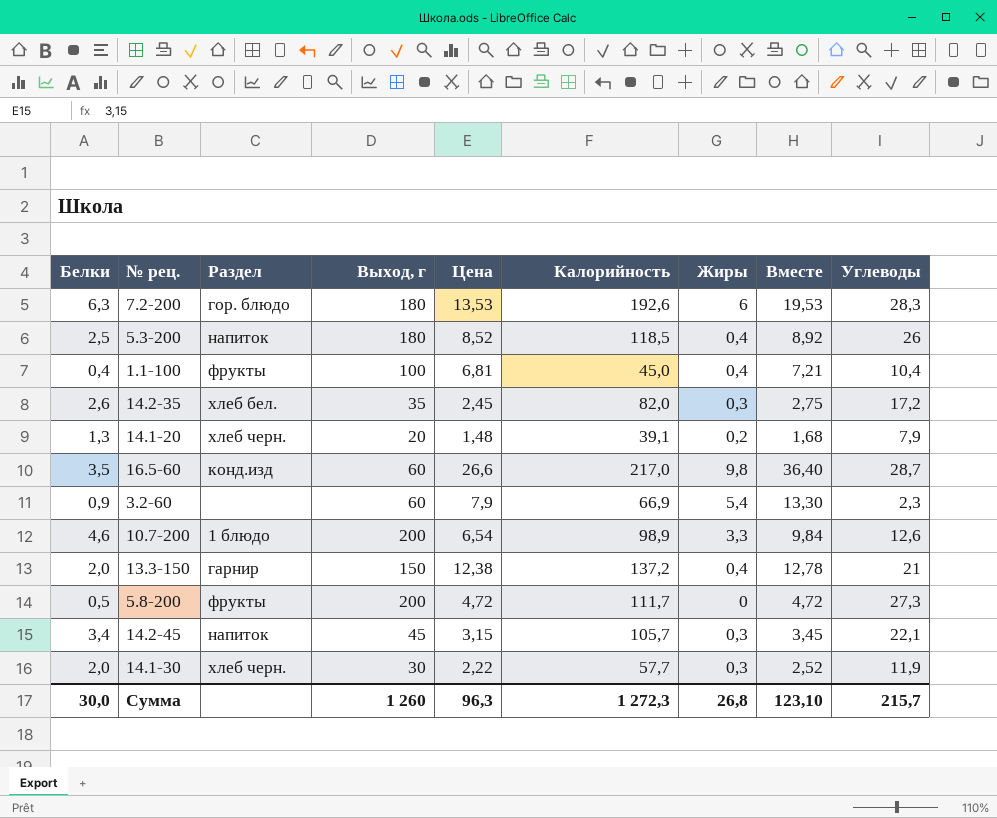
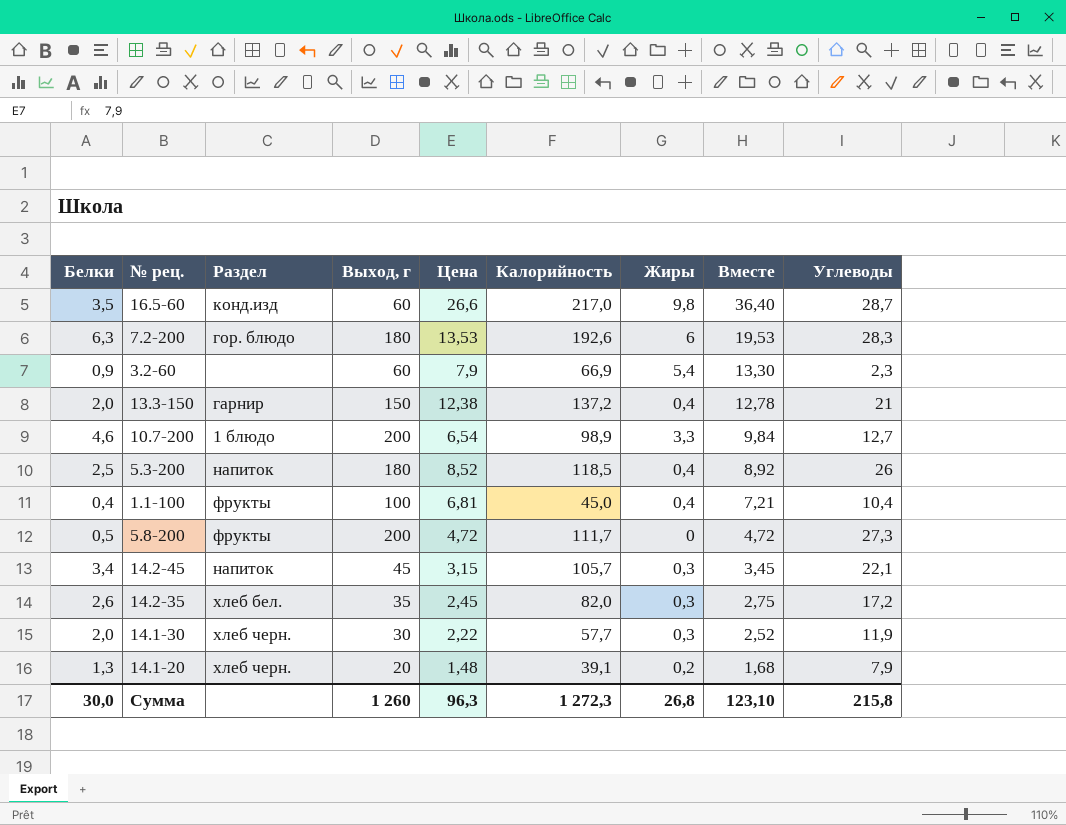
row order: none -> Вместе descending
10.7-200 | Углеводы: 12,6 -> 12,7
Сумма | Углеводы: 215,7 -> 215,8

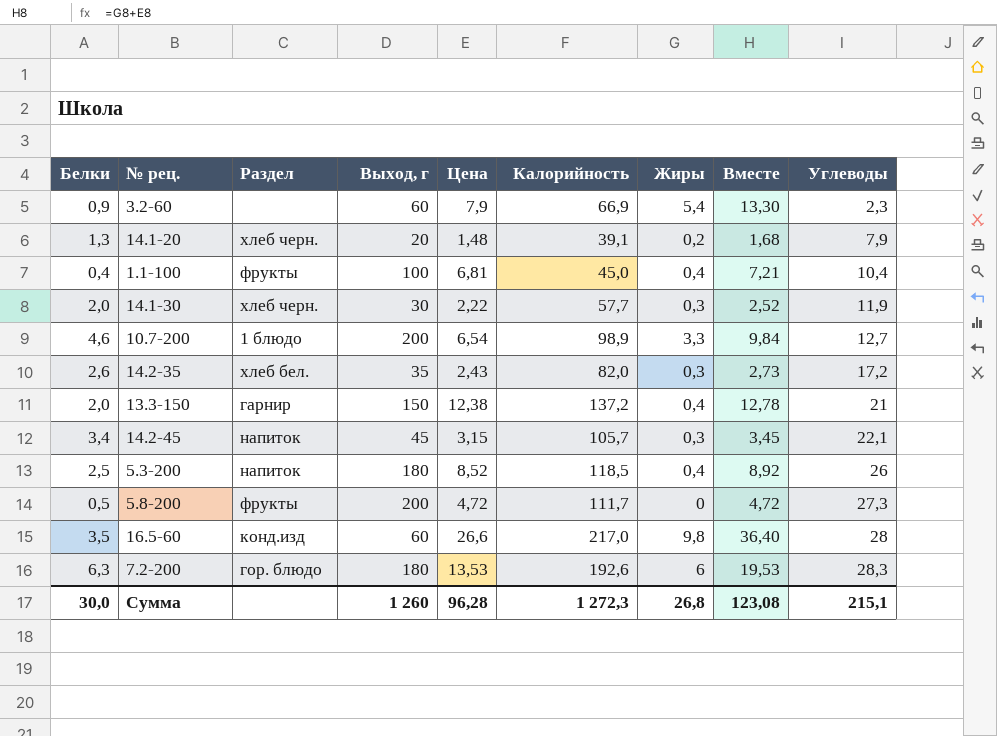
row order: Вместе descending -> Углеводы ascending
14.2-35 | Цена: 2,45 -> 2,43
14.2-35 | Вместе: 2,75 -> 2,73
16.5-60 | Углеводы: 28,7 -> 28
Сумма | Цена: 96,3 -> 96,28
Сумма | Вместе: 123,10 -> 123,08
Сумма | Углеводы: 215,8 -> 215,1

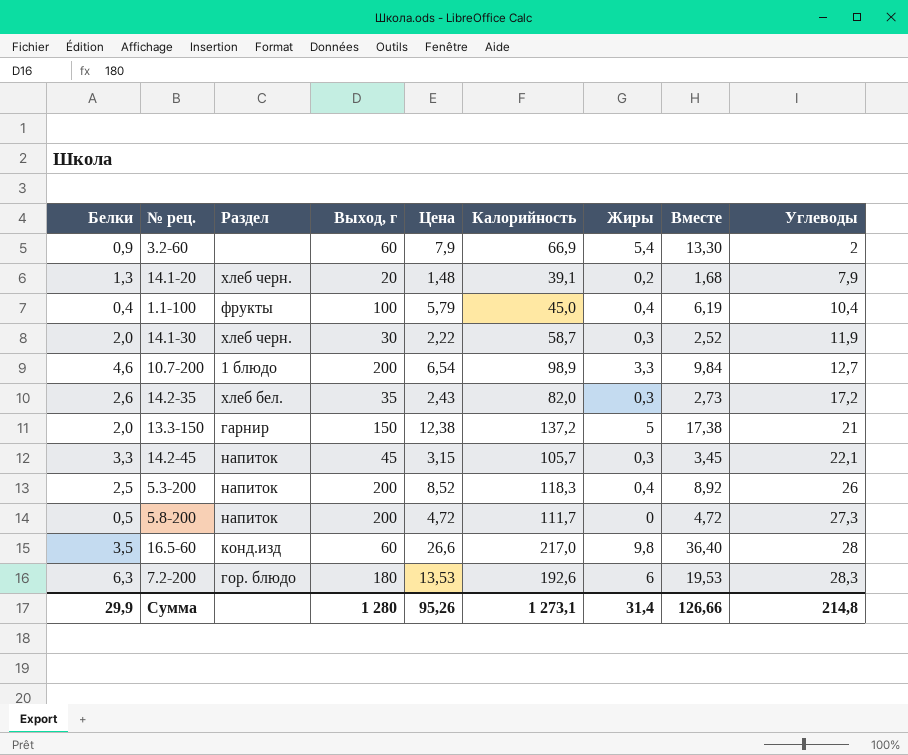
3.2-60 | Углеводы: 2,3 -> 2
1.1-100 | Цена: 6,81 -> 5,79
1.1-100 | Вместе: 7,21 -> 6,19
14.1-30 | Калорийность: 57,7 -> 58,7
13.3-150 | Жиры: 0,4 -> 5
13.3-150 | Вместе: 12,78 -> 17,38
14.2-45 | Белки: 3,4 -> 3,3
5.3-200 | Выход, г: 180 -> 200
5.3-200 | Калорийность: 118,5 -> 118,3
5.8-200 | Раздел: фрукты -> напиток
Сумма | Белки: 30,0 -> 29,9
Сумма | Выход, г: 1 260 -> 1 280
Сумма | Цена: 96,28 -> 95,26
Сумма | Калорийность: 1 272,3 -> 1 273,1
Сумма | Жиры: 26,8 -> 31,4
Сумма | Вместе: 123,08 -> 126,66
Сумма | Углеводы: 215,1 -> 214,8

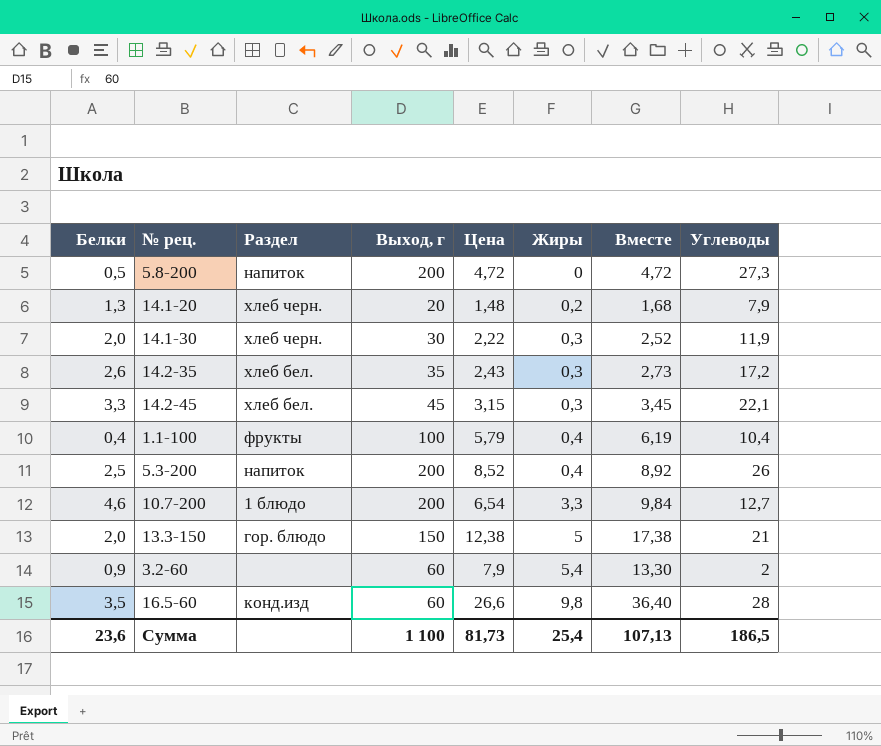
row order: Углеводы ascending -> Жиры ascending
column Калорийность | position: 6 -> none
row 7.2-200: 6,3 | гор. блюдо | 180 | 13,53 | 192,6 | 6 | 19,53 | 28,3 -> none
14.2-45 | Раздел: напиток -> хлеб бел.
13.3-150 | Раздел: гарнир -> гор. блюдо
Сумма | Белки: 29,9 -> 23,6
Сумма | Выход, г: 1 280 -> 1 100
Сумма | Цена: 95,26 -> 81,73
Сумма | Жиры: 31,4 -> 25,4
Сумма | Вместе: 126,66 -> 107,13
Сумма | Углеводы: 214,8 -> 186,5

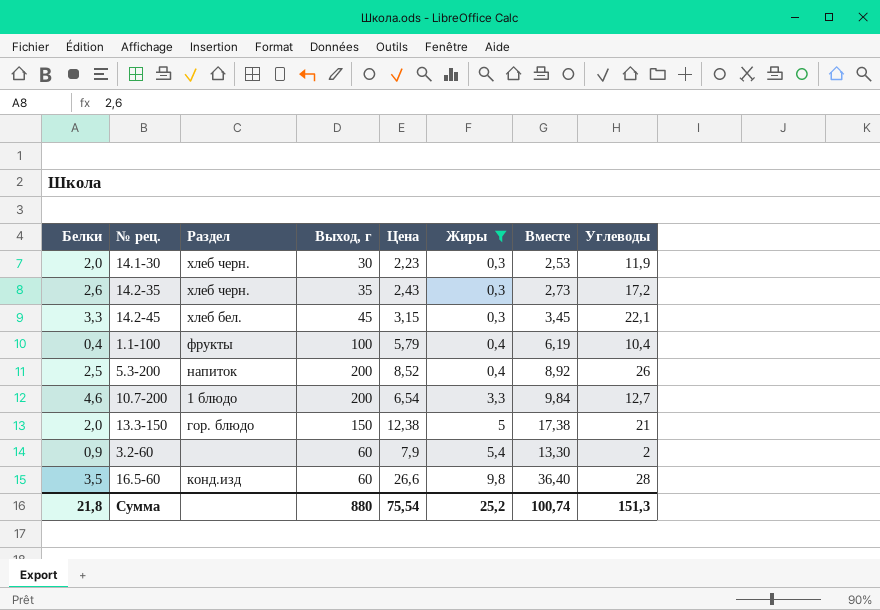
filter: none -> Жиры >= 0,3
14.1-30 | Цена: 2,22 -> 2,23
14.1-30 | Вместе: 2,52 -> 2,53
14.2-35 | Раздел: хлеб бел. -> хлеб черн.
Сумма | Белки: 23,6 -> 21,8
Сумма | Выход, г: 1 100 -> 880
Сумма | Цена: 81,73 -> 75,54
Сумма | Жиры: 25,4 -> 25,2
Сумма | Вместе: 107,13 -> 100,74
Сумма | Углеводы: 186,5 -> 151,3

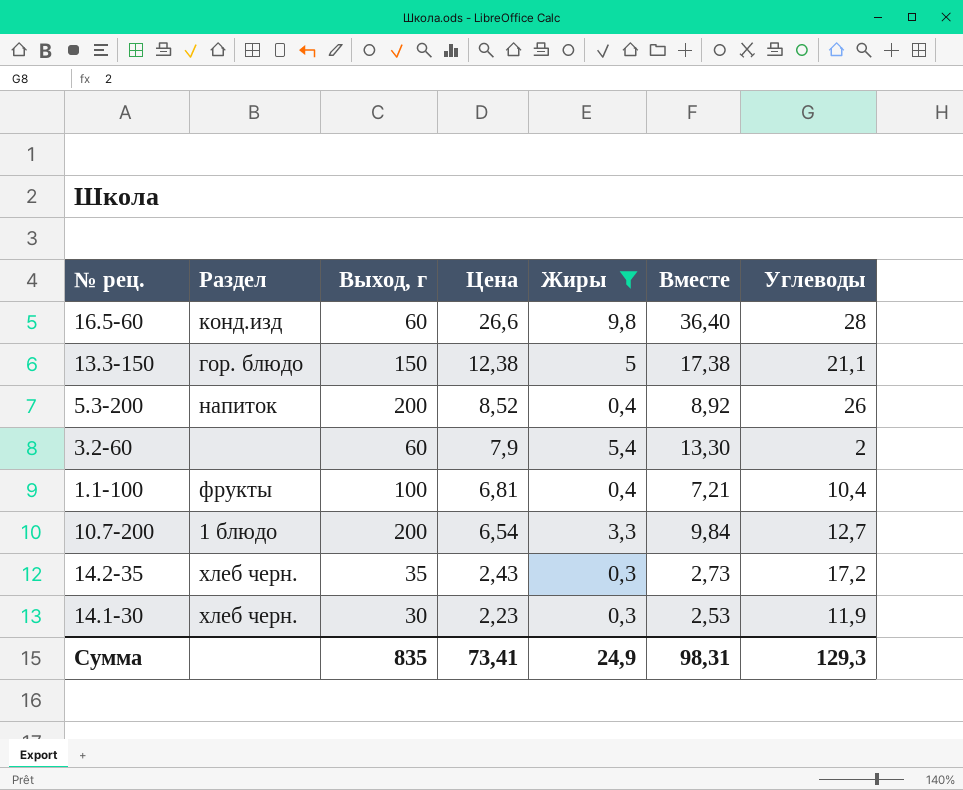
row order: Жиры ascending -> Цена descending
column Белки | position: 1 -> none
row 14.2-45: 3,3 | хлеб бел. | 45 | 3,15 | 0,3 | 3,45 | 22,1 -> none
13.3-150 | Углеводы: 21 -> 21,1
1.1-100 | Цена: 5,79 -> 6,81
1.1-100 | Вместе: 6,19 -> 7,21
Сумма | Выход, г: 880 -> 835
Сумма | Цена: 75,54 -> 73,41
Сумма | Жиры: 25,2 -> 24,9
Сумма | Вместе: 100,74 -> 98,31
Сумма | Углеводы: 151,3 -> 129,3

